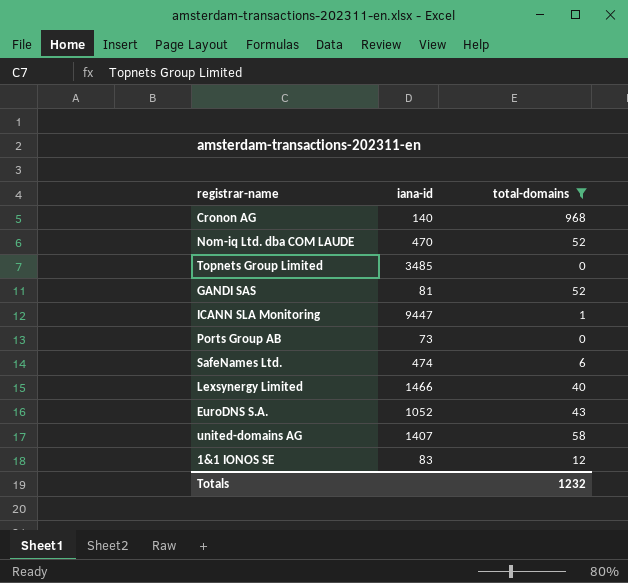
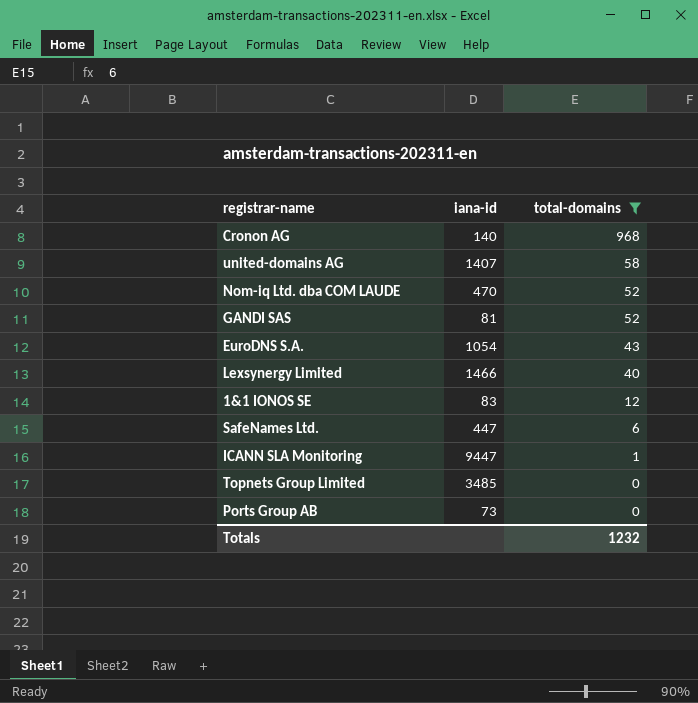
row order: none -> total-domains descending
EuroDNS S.A. | iana-id: 1052 -> 1054
SafeNames Ltd. | iana-id: 474 -> 447

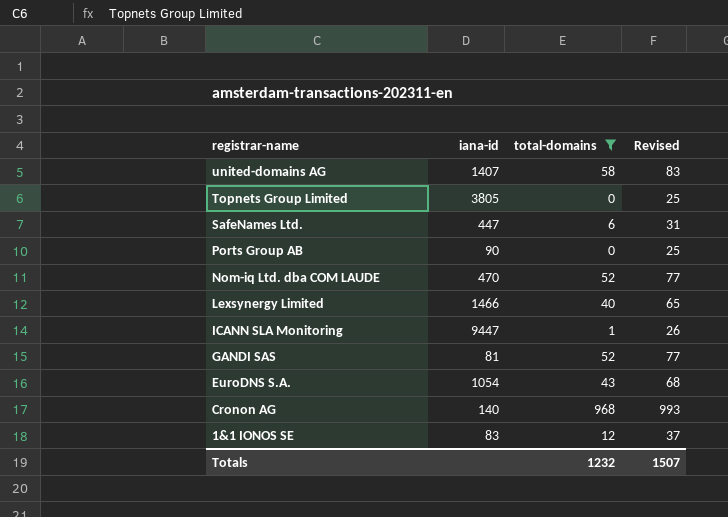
row order: total-domains descending -> registrar-name descending
column Revised | formula: none -> [total-domains] + 25
Topnets Group Limited | iana-id: 3485 -> 3805
Ports Group AB | iana-id: 73 -> 90

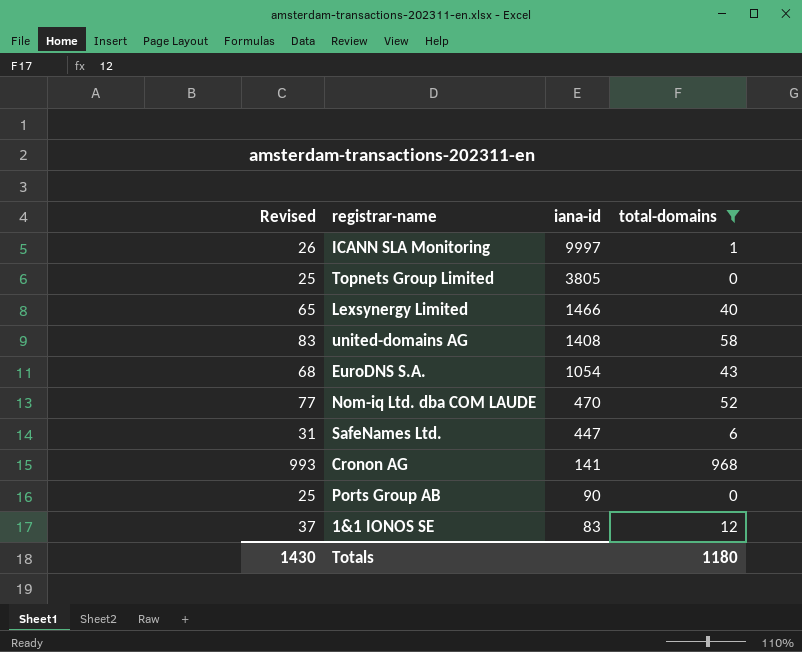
row order: registrar-name descending -> iana-id descending
column Revised | position: 4 -> 1
row GANDI SAS: 81 | 52 | 77 -> none
ICANN SLA Monitoring | iana-id: 9447 -> 9997
united-domains AG | iana-id: 1407 -> 1408
Cronon AG | iana-id: 140 -> 141
Totals | Revised: 1507 -> 1430
Totals | total-domains: 1232 -> 1180

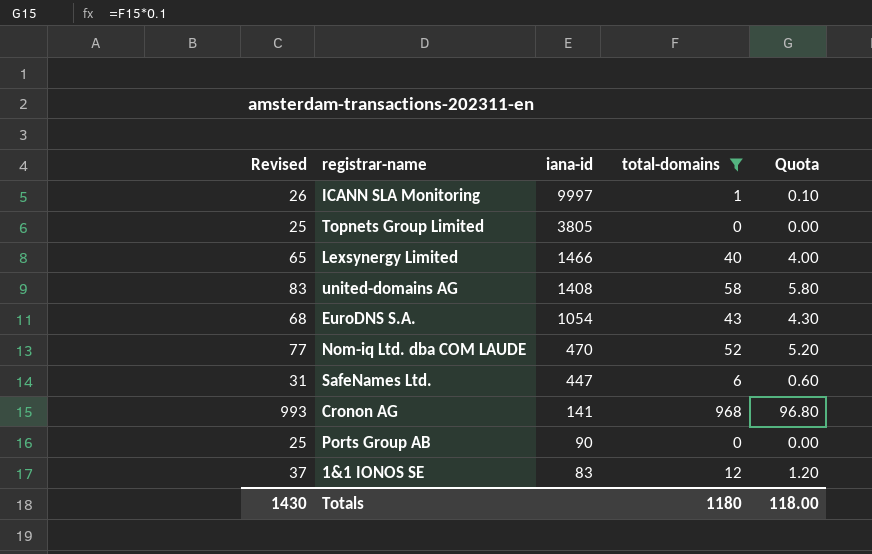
column Quota | formula: none -> [total-domains] * 0.1

